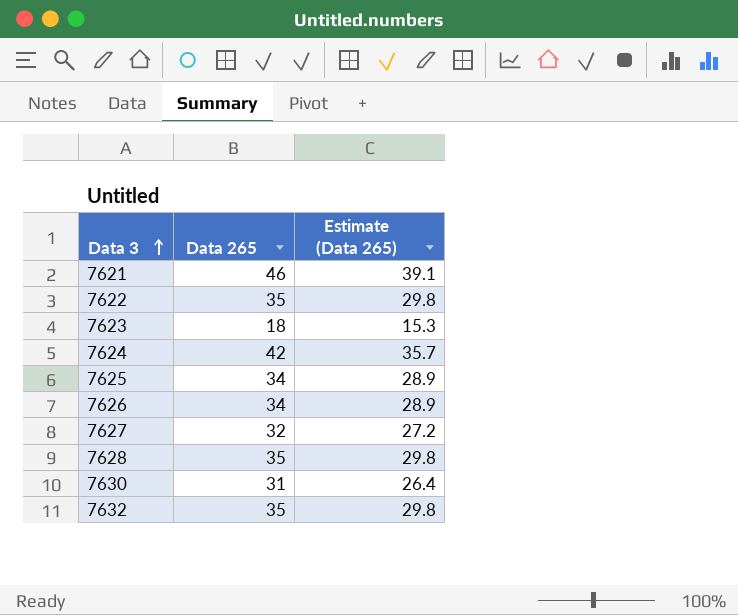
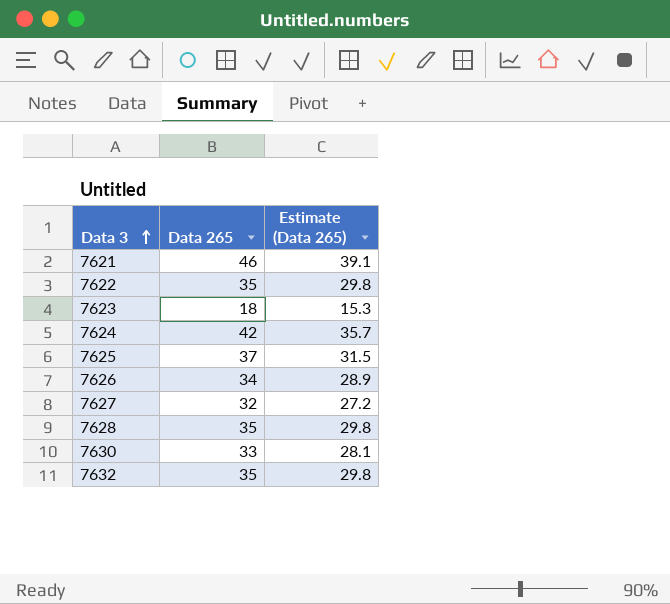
7625 | Data 265: 34 -> 37
7625 | Estimate (Data 265): 28.9 -> 31.5
7630 | Data 265: 31 -> 33
7630 | Estimate (Data 265): 26.4 -> 28.1

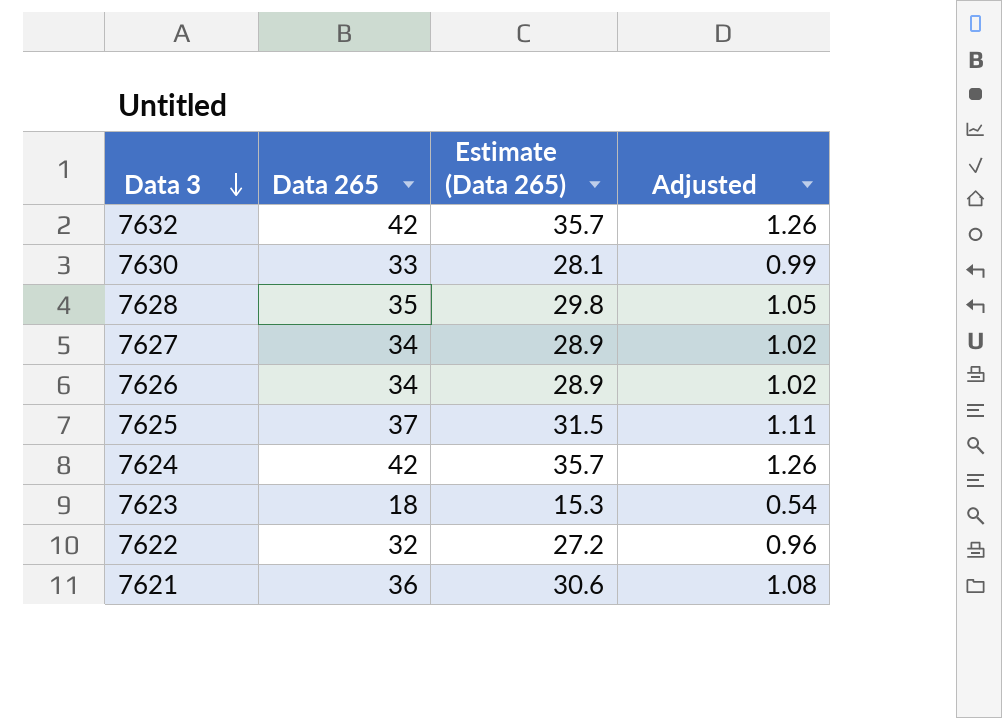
row order: Data 3 ascending -> Data 3 descending
column Adjusted | formula: none -> [Data 265] * 0.03
7632 | Data 265: 35 -> 42
7632 | Estimate (Data 265): 29.8 -> 35.7
7627 | Data 265: 32 -> 34
7627 | Estimate (Data 265): 27.2 -> 28.9
7622 | Data 265: 35 -> 32
7622 | Estimate (Data 265): 29.8 -> 27.2
7621 | Data 265: 46 -> 36
7621 | Estimate (Data 265): 39.1 -> 30.6

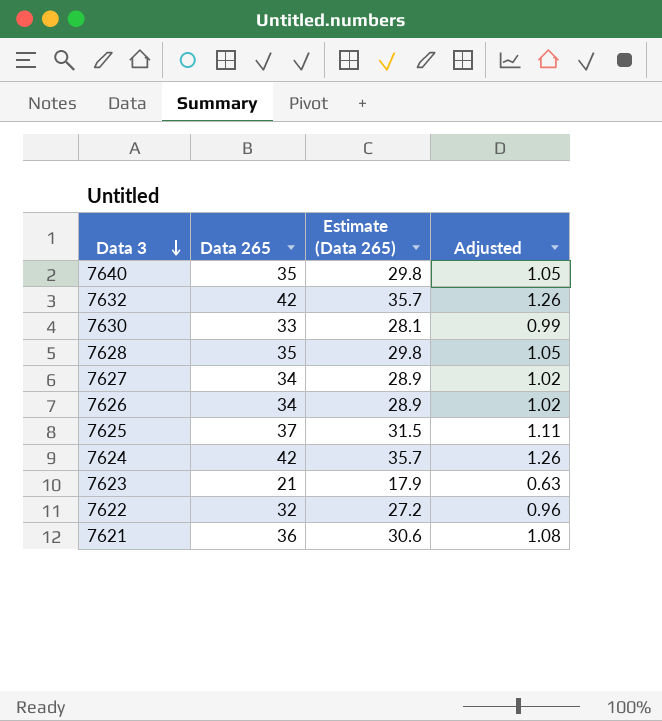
row 7640: none -> 35 | 29.8 | 1.05
7623 | Data 265: 18 -> 21
7623 | Estimate (Data 265): 15.3 -> 17.9
7623 | Adjusted: 0.54 -> 0.63

